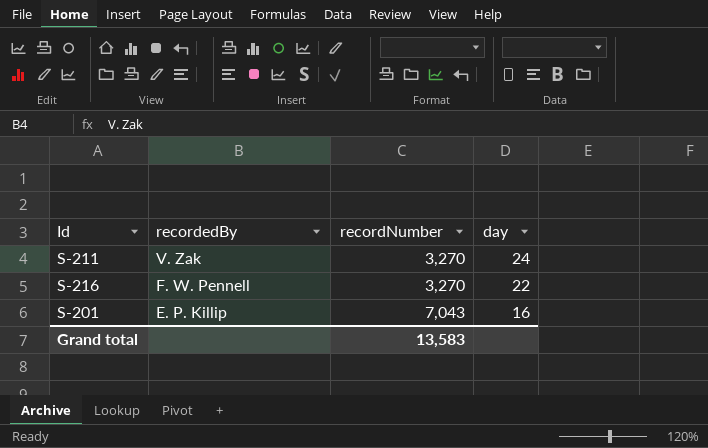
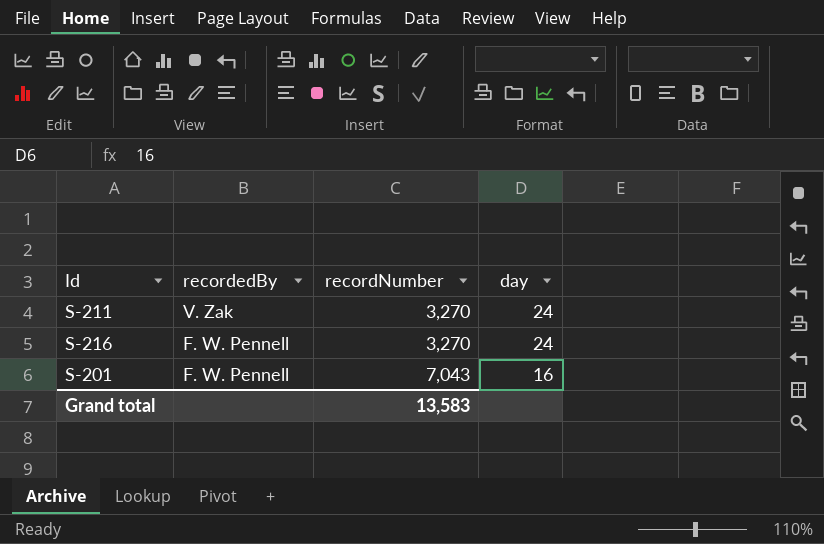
S-216 | day: 22 -> 24
S-201 | recordedBy: E. P. Killip -> F. W. Pennell

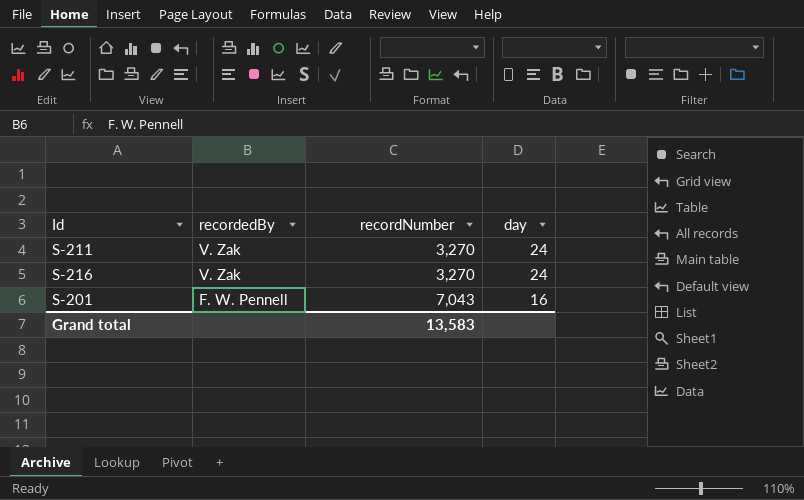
S-216 | recordedBy: F. W. Pennell -> V. Zak

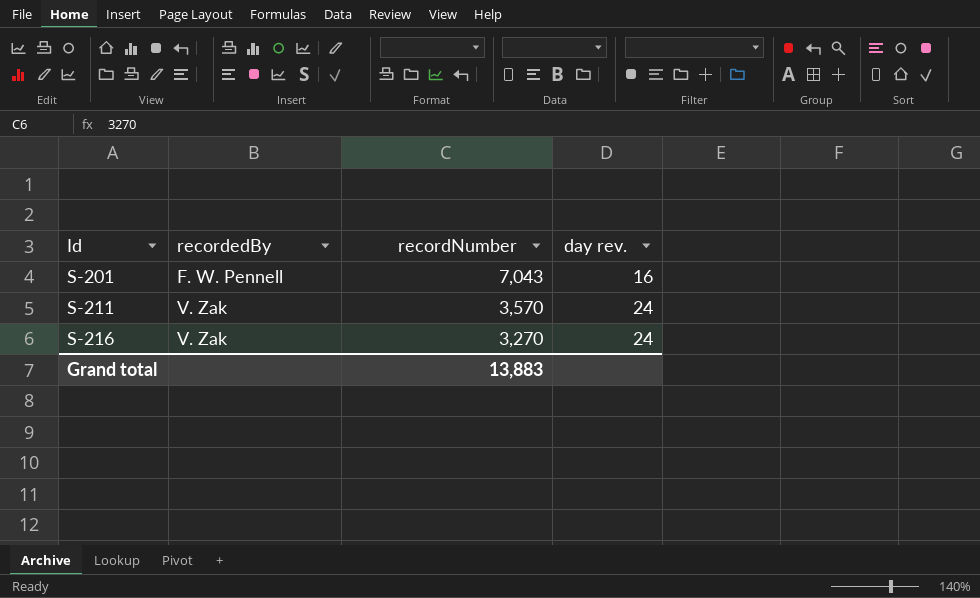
row order: recordedBy descending -> Id ascending
column name: day -> day rev.
S-211 | recordNumber: 3,270 -> 3,570
Grand total | recordNumber: 13,583 -> 13,883

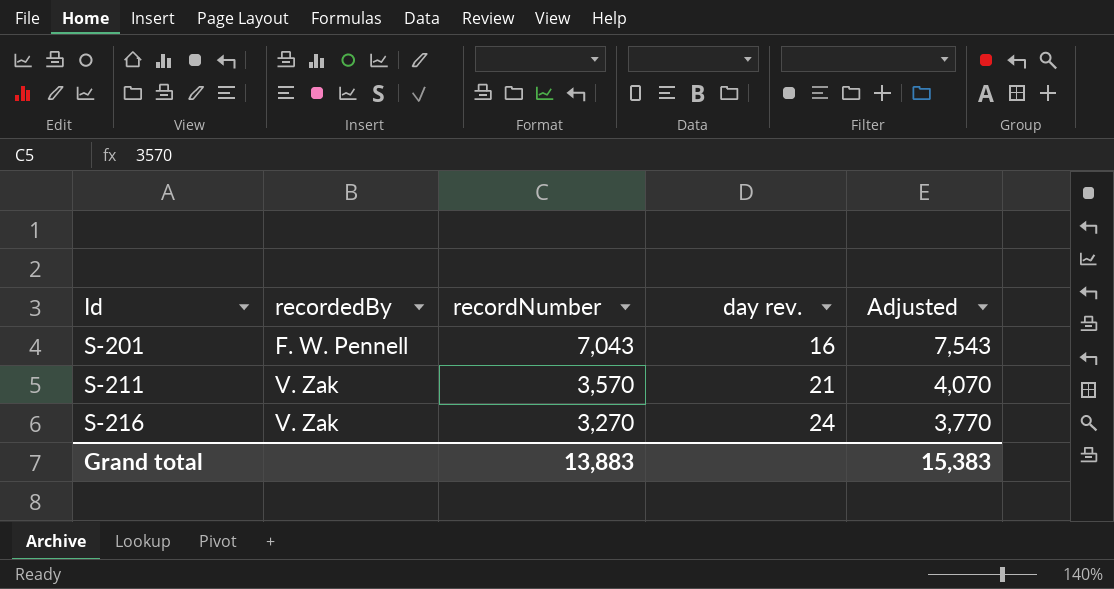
column Adjusted | formula: none -> [recordNumber] + 500
S-211 | day rev.: 24 -> 21

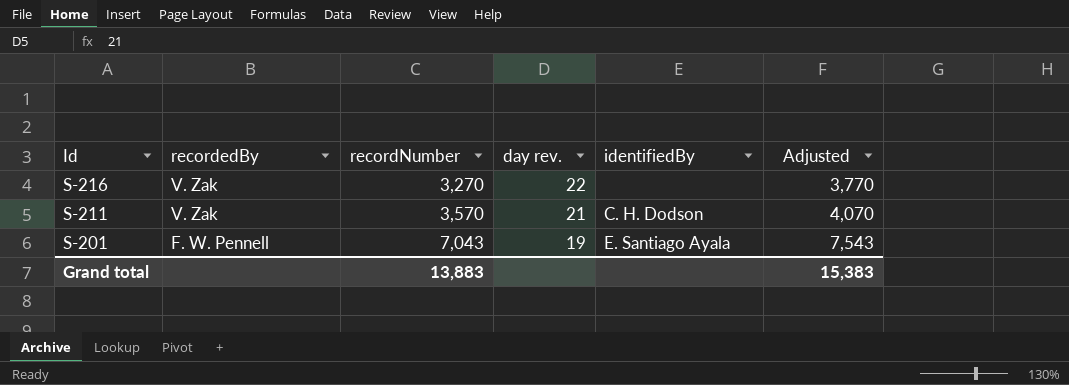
row order: Id ascending -> Id descending
column identifiedBy | position: none -> 5
S-216 | day rev.: 24 -> 22
S-201 | day rev.: 16 -> 19

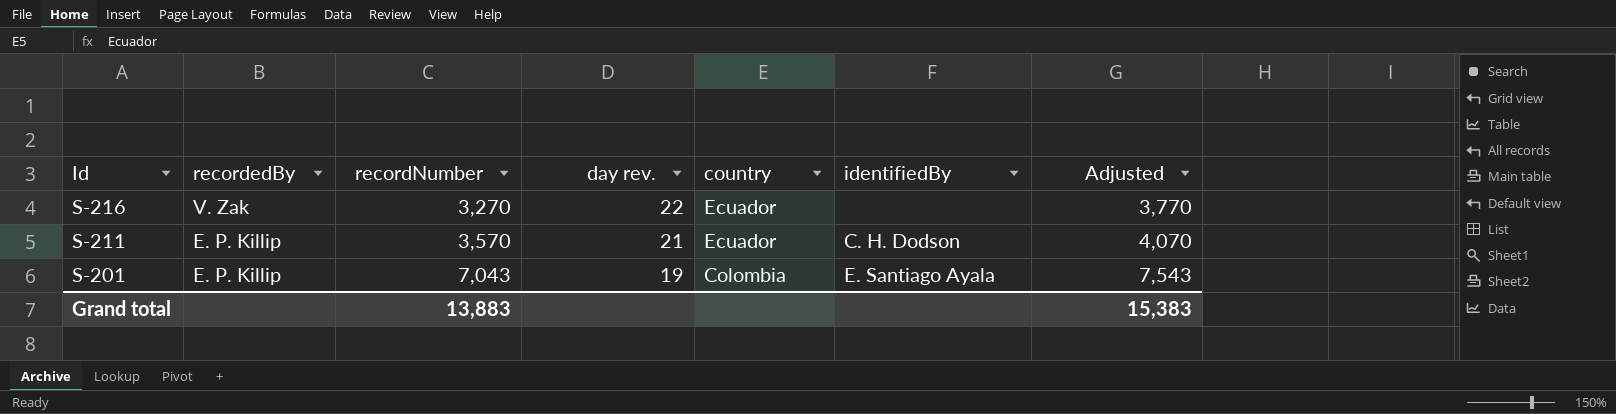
column country | position: none -> 5
S-211 | recordedBy: V. Zak -> E. P. Killip
S-201 | recordedBy: F. W. Pennell -> E. P. Killip

